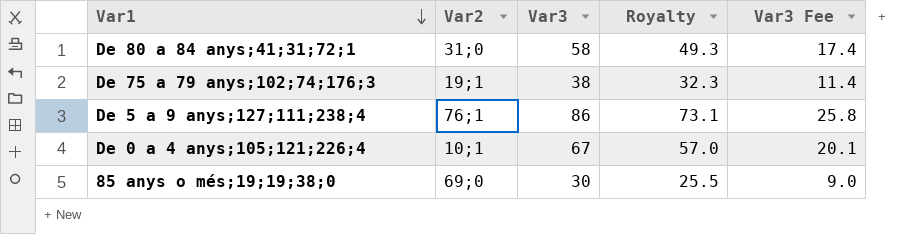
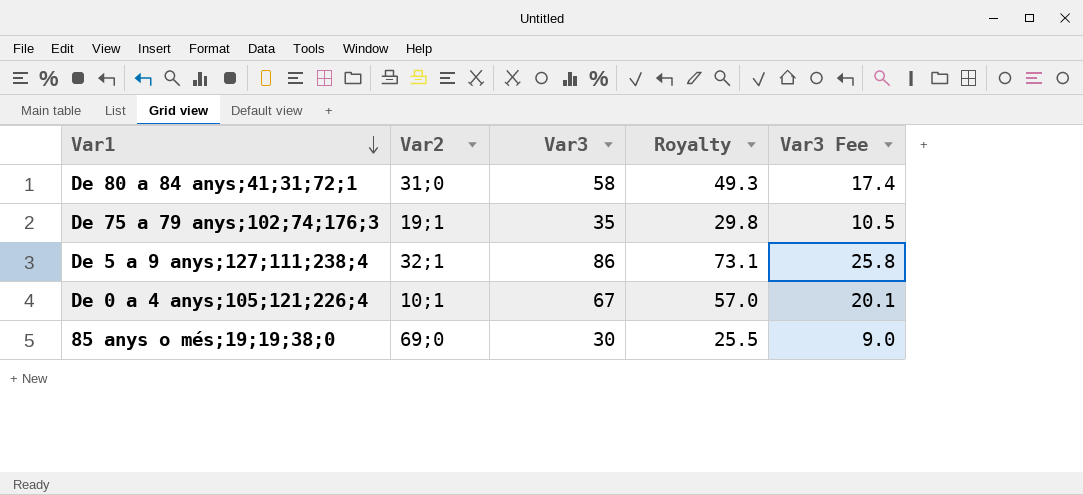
De 75 a 79 anys;102;74;176;3 | Var3: 38 -> 35
De 75 a 79 anys;102;74;176;3 | Royalty: 32.3 -> 29.8
De 75 a 79 anys;102;74;176;3 | Var3 Fee: 11.4 -> 10.5
De 5 a 9 anys;127;111;238;4 | Var2: 76;1 -> 32;1

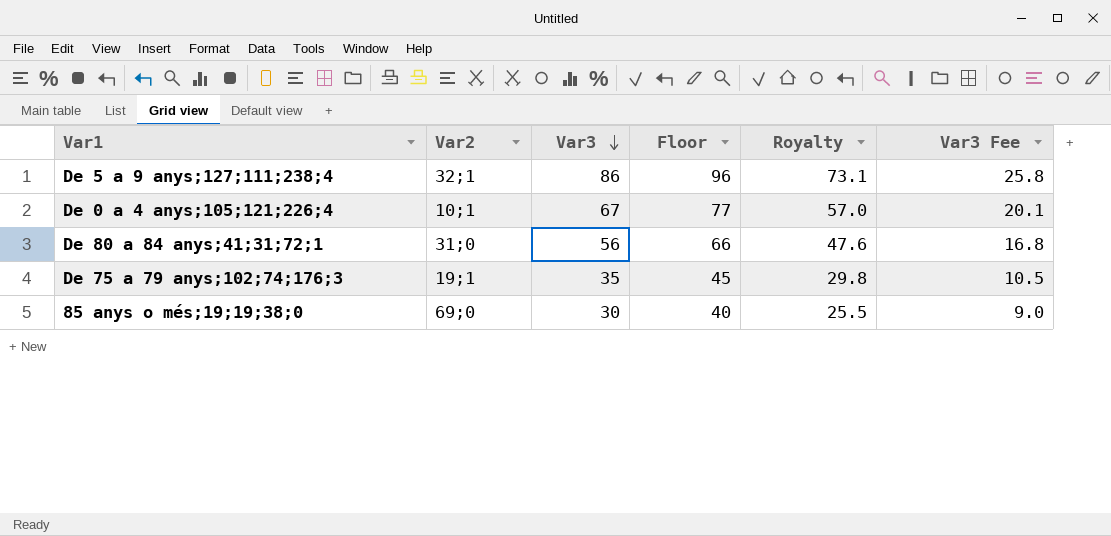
row order: Var1 descending -> Var3 descending
column Floor | formula: none -> [Var3] + 10
De 80 a 84 anys;41;31;72;1 | Var3: 58 -> 56
De 80 a 84 anys;41;31;72;1 | Royalty: 49.3 -> 47.6
De 80 a 84 anys;41;31;72;1 | Var3 Fee: 17.4 -> 16.8

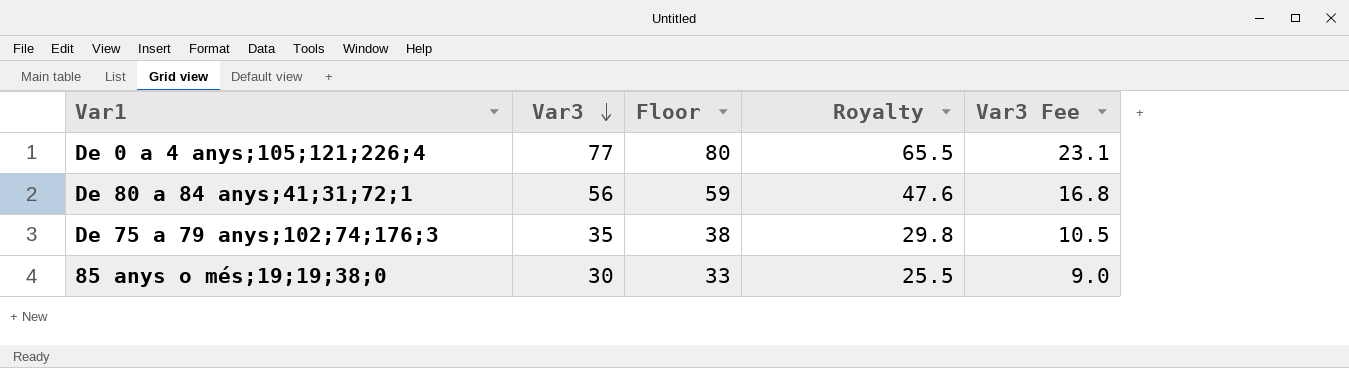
column Var2 | position: 2 -> none
column Floor | formula: [Var3] + 10 -> [Var3] + 3
row De 5 a 9 anys;127;111;238;4: 32;1 | 86 | 96 | 73.1 | 25.8 -> none
De 0 a 4 anys;105;121;226;4 | Var3: 67 -> 77
De 0 a 4 anys;105;121;226;4 | Royalty: 57.0 -> 65.5
De 0 a 4 anys;105;121;226;4 | Var3 Fee: 20.1 -> 23.1

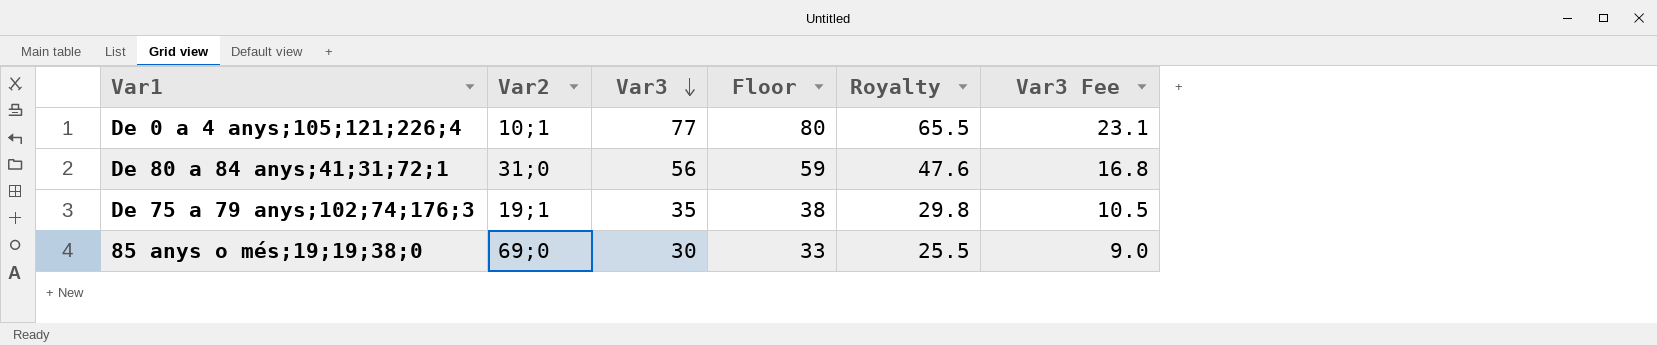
column Var2 | position: none -> 2

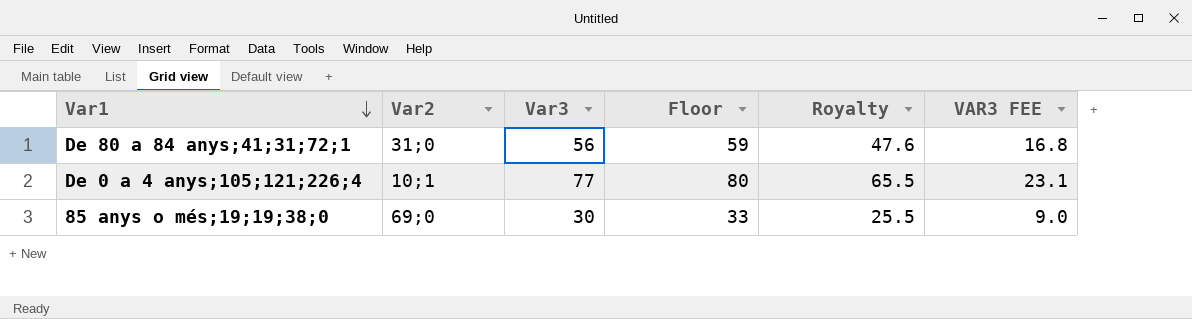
row order: Var3 descending -> Var1 descending
column name: Var3 Fee -> VAR3 FEE
row De 75 a 79 anys;102;74;176;3: 19;1 | 35 | 38 | 29.8 | 10.5 -> none

